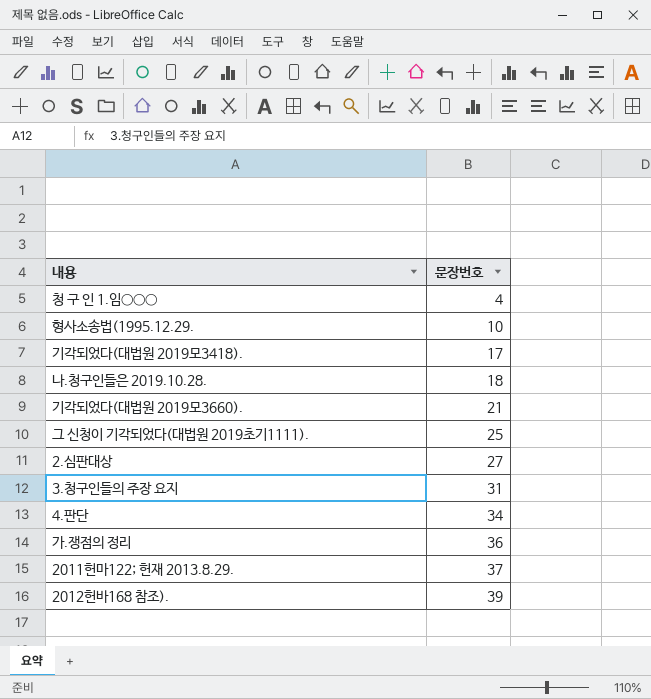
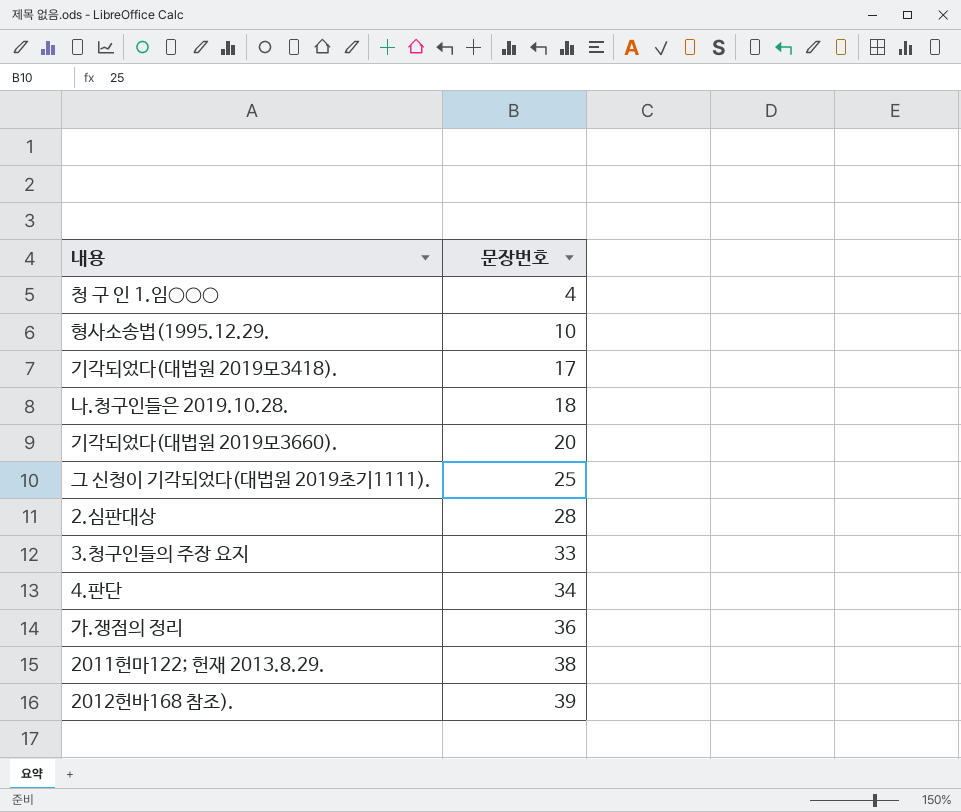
기각되었다(대법원 2019모3660). | 문장번호: 21 -> 20
2.심판대상 | 문장번호: 27 -> 28
3.청구인들의 주장 요지 | 문장번호: 31 -> 33
2011헌마122; 헌재 2013.8.29. | 문장번호: 37 -> 38

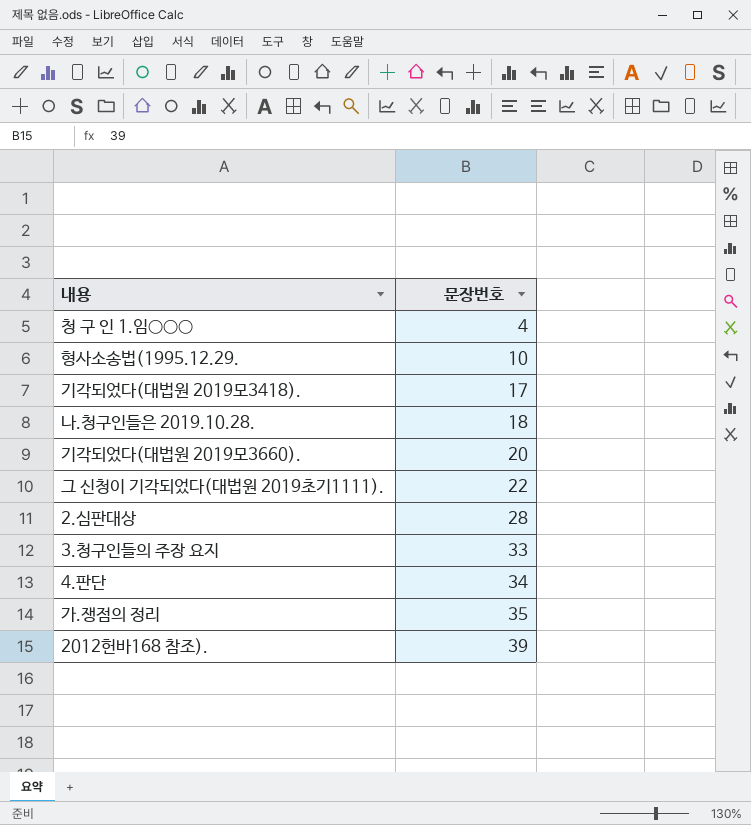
row 2011헌마122; 헌재 2013.8.29.: 38 -> none
그 신청이 기각되었다(대법원 2019초기1111). | 문장번호: 25 -> 22
가.쟁점의 정리 | 문장번호: 36 -> 35

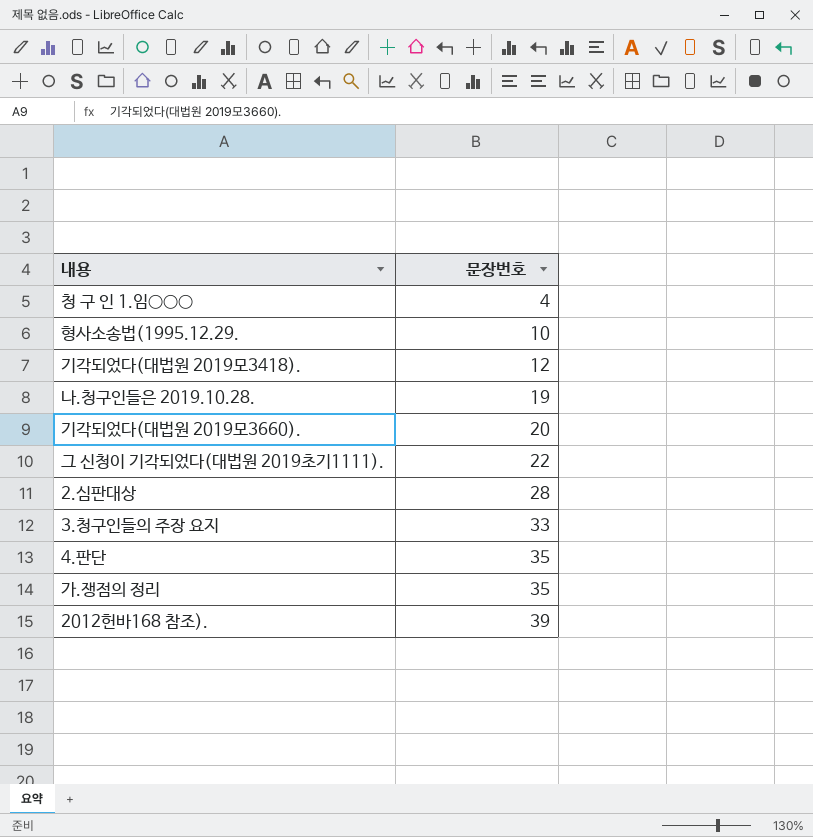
기각되었다(대법원 2019모3418). | 문장번호: 17 -> 12
나.청구인들은 2019.10.28. | 문장번호: 18 -> 19
4.판단 | 문장번호: 34 -> 35

